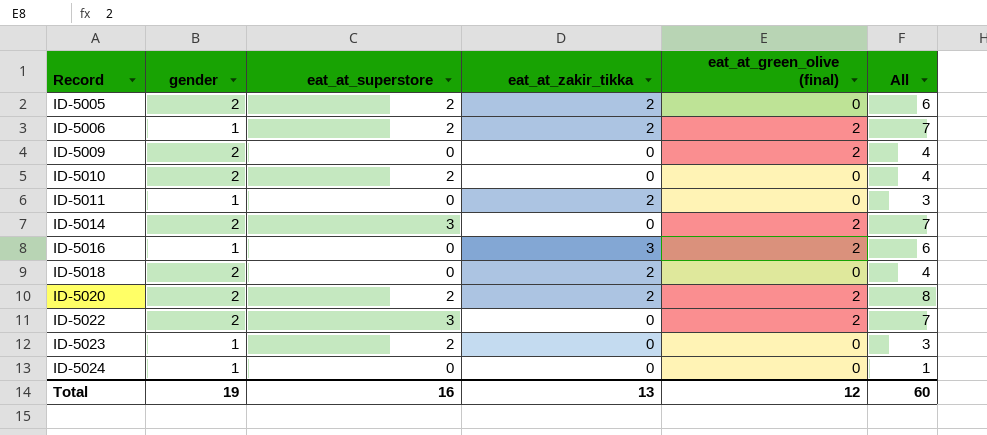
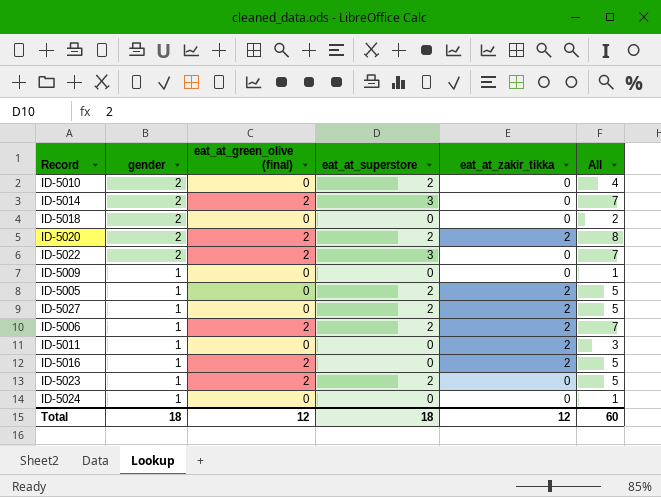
row order: Record ascending -> gender descending
column eat_at_green_olive (final) | position: 5 -> 3
ID-5018 | eat_at_zakir_tikka: 2 -> 0
ID-5018 | All: 4 -> 2
ID-5009 | gender: 2 -> 1
ID-5009 | eat_at_green_olive (final): 2 -> 0
ID-5009 | All: 4 -> 1
ID-5005 | gender: 2 -> 1
ID-5005 | All: 6 -> 5
row ID-5027: none -> 1 | 0 | 2 | 2 | 5
ID-5016 | eat_at_zakir_tikka: 3 -> 2
ID-5016 | All: 6 -> 5
ID-5023 | eat_at_green_olive (final): 0 -> 2
ID-5023 | All: 3 -> 5
Total | gender: 19 -> 18
Total | eat_at_superstore: 16 -> 18
Total | eat_at_zakir_tikka: 13 -> 12

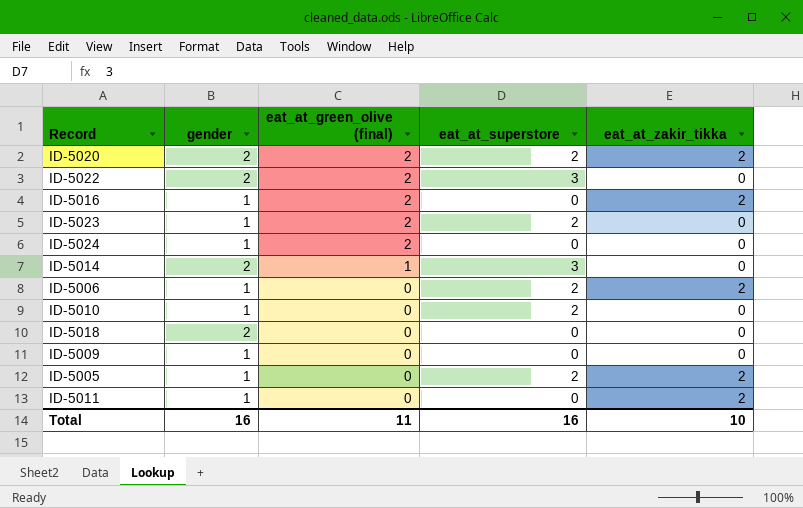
row order: gender descending -> eat_at_green_olive (final) descending
column All | formula: [gender] + [eat_at_green_olive (final)] + [eat_at_superstore] + [eat_at_zakir_tikka] -> none
row ID-5027: 1 | 0 | 2 | 2 | 5 -> none
ID-5024 | eat_at_green_olive (final): 0 -> 2
ID-5014 | eat_at_green_olive (final): 2 -> 1
ID-5006 | eat_at_green_olive (final): 2 -> 0
ID-5010 | gender: 2 -> 1
Total | gender: 18 -> 16
Total | eat_at_green_olive (final): 12 -> 11
Total | eat_at_superstore: 18 -> 16
Total | eat_at_zakir_tikka: 12 -> 10

